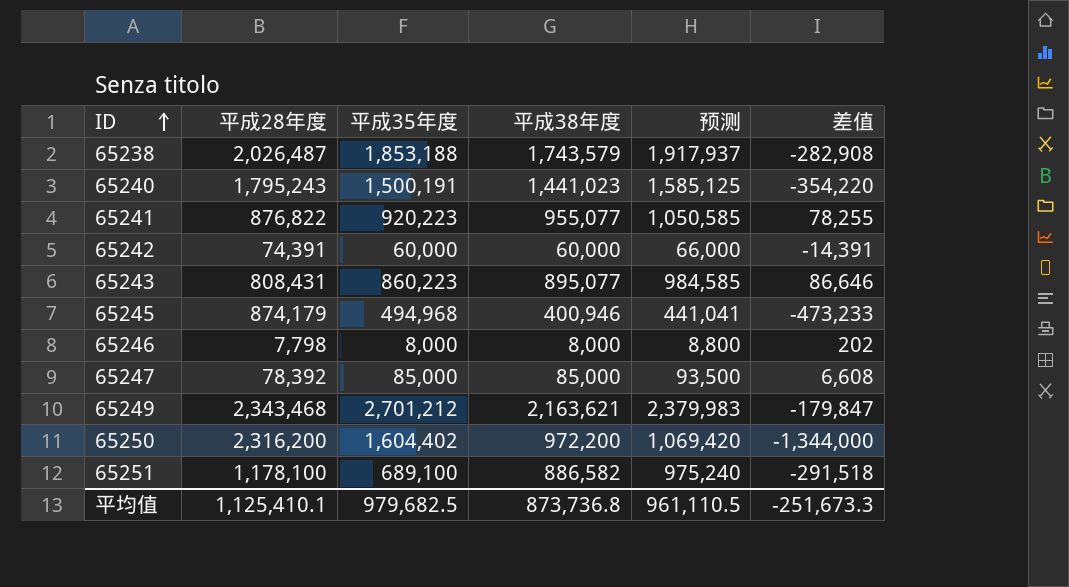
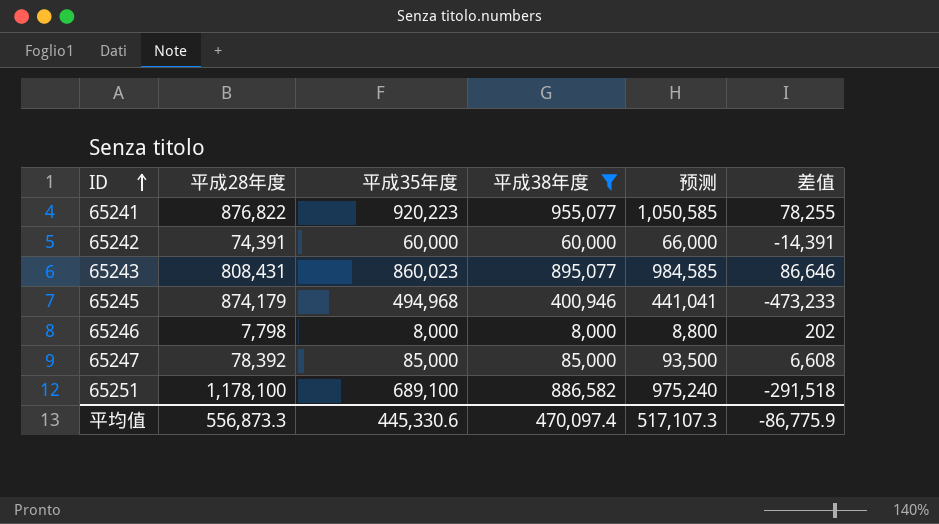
filter: none -> 平成38年度 <= 955,077
65243 | 平成35年度: 860,223 -> 860,023
平均值 | 平成28年度: 1,125,410.1 -> 556,873.3
平均值 | 平成35年度: 979,682.5 -> 445,330.6
平均值 | 平成38年度: 873,736.8 -> 470,097.4
平均值 | 预测: 961,110.5 -> 517,107.3
平均值 | 差值: -251,673.3 -> -86,775.9

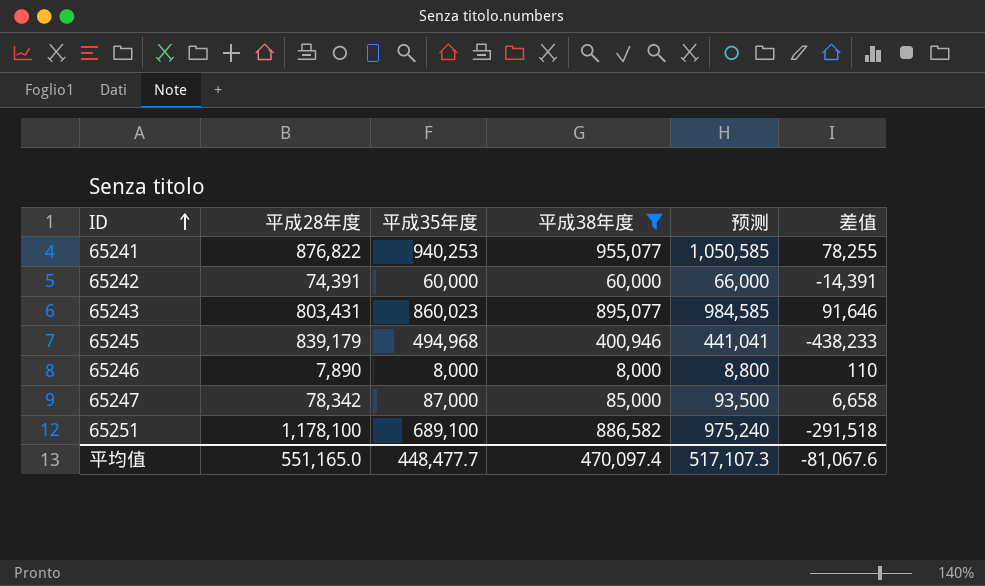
65241 | 平成35年度: 920,223 -> 940,253
65243 | 平成28年度: 808,431 -> 803,431
65243 | 差值: 86,646 -> 91,646
65245 | 平成28年度: 874,179 -> 839,179
65245 | 差值: -473,233 -> -438,233
65246 | 平成28年度: 7,798 -> 7,890
65246 | 差值: 202 -> 110
65247 | 平成28年度: 78,392 -> 78,342
65247 | 平成35年度: 85,000 -> 87,000
65247 | 差值: 6,608 -> 6,658
平均值 | 平成28年度: 556,873.3 -> 551,165.0
平均值 | 平成35年度: 445,330.6 -> 448,477.7
平均值 | 差值: -86,775.9 -> -81,067.6

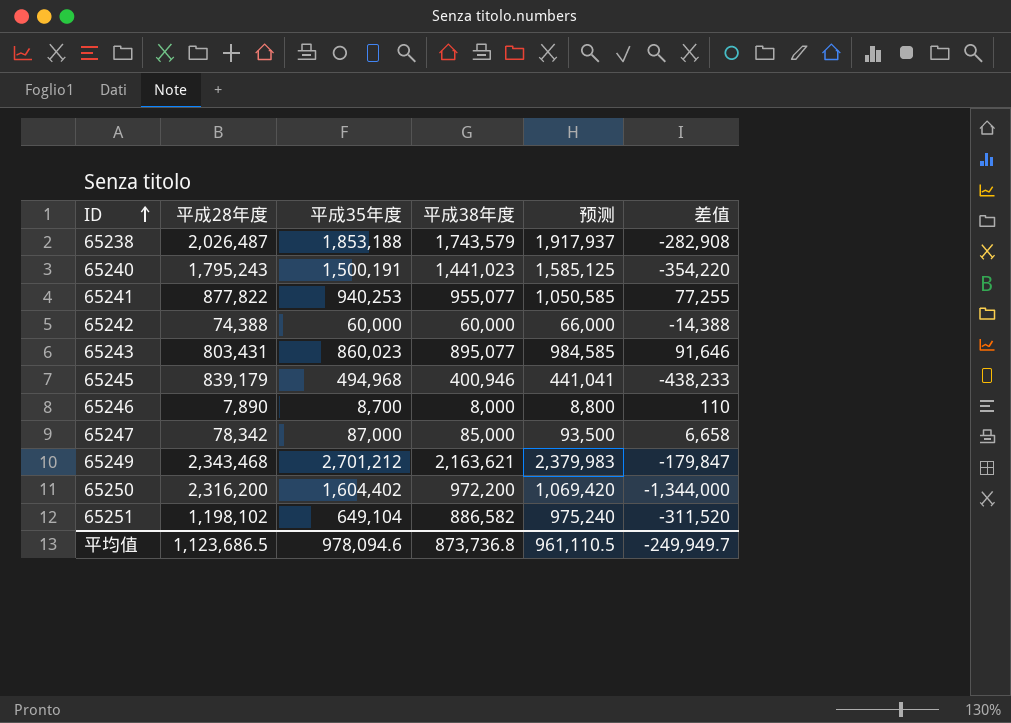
filter: 平成38年度 <= 955,077 -> none
65241 | 平成28年度: 876,822 -> 877,822
65241 | 差值: 78,255 -> 77,255
65242 | 平成28年度: 74,391 -> 74,388
65242 | 差值: -14,391 -> -14,388
65246 | 平成35年度: 8,000 -> 8,700
65251 | 平成28年度: 1,178,100 -> 1,198,102
65251 | 平成35年度: 689,100 -> 649,104
65251 | 差值: -291,518 -> -311,520
平均值 | 平成28年度: 551,165.0 -> 1,123,686.5
平均值 | 平成35年度: 448,477.7 -> 978,094.6
平均值 | 平成38年度: 470,097.4 -> 873,736.8
平均值 | 预测: 517,107.3 -> 961,110.5
平均值 | 差值: -81,067.6 -> -249,949.7

